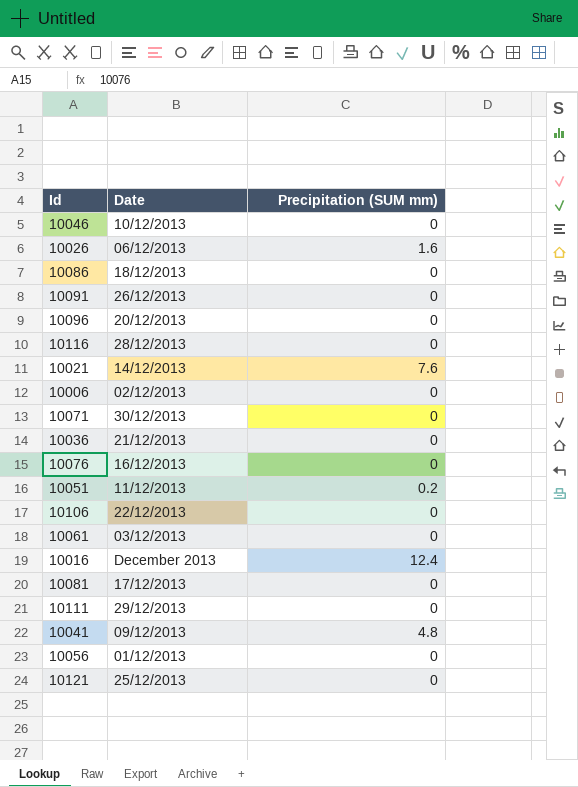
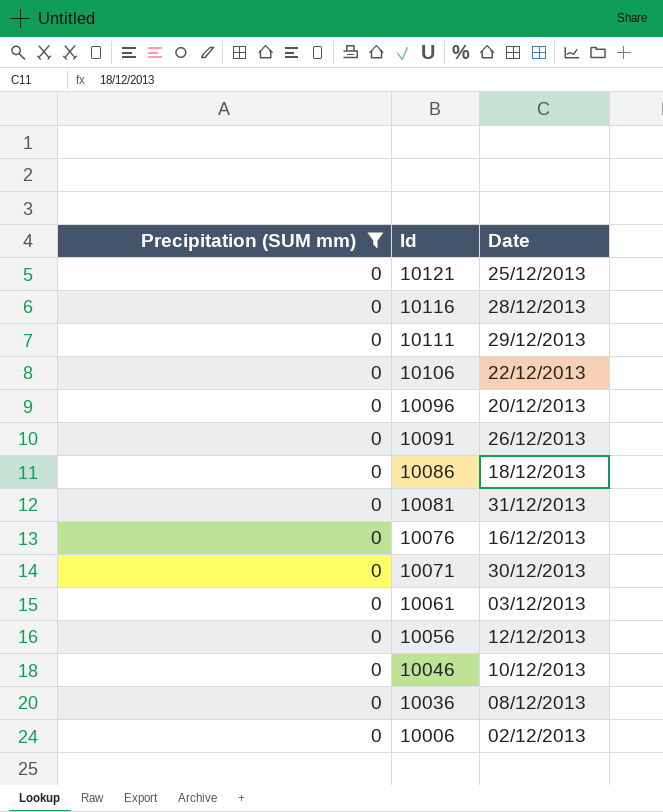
filter: none -> Precipitation (SUM mm) = 0
row order: none -> Id descending
column Precipitation (SUM mm) | position: 3 -> 1
10081 | Date: 17/12/2013 -> 31/12/2013
10056 | Date: 01/12/2013 -> 12/12/2013
10036 | Date: 21/12/2013 -> 08/12/2013

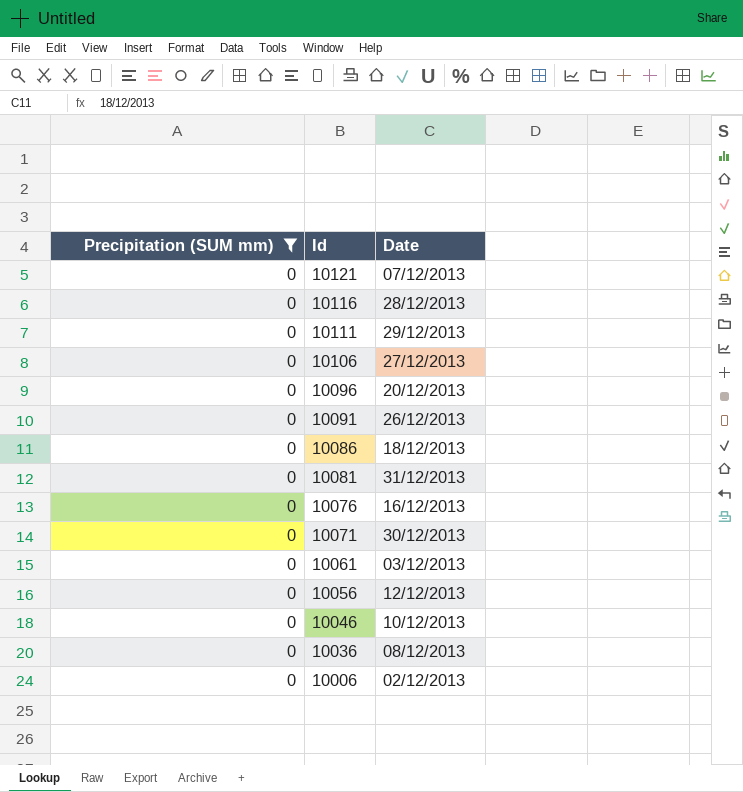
10121 | Date: 25/12/2013 -> 07/12/2013
10106 | Date: 22/12/2013 -> 27/12/2013

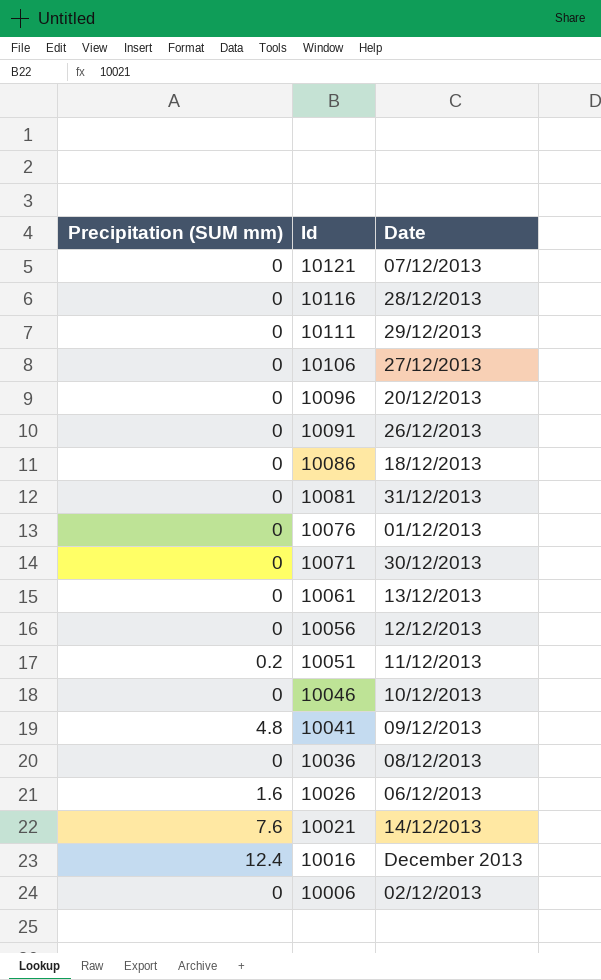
filter: Precipitation (SUM mm) = 0 -> none
10076 | Date: 16/12/2013 -> 01/12/2013
10061 | Date: 03/12/2013 -> 13/12/2013

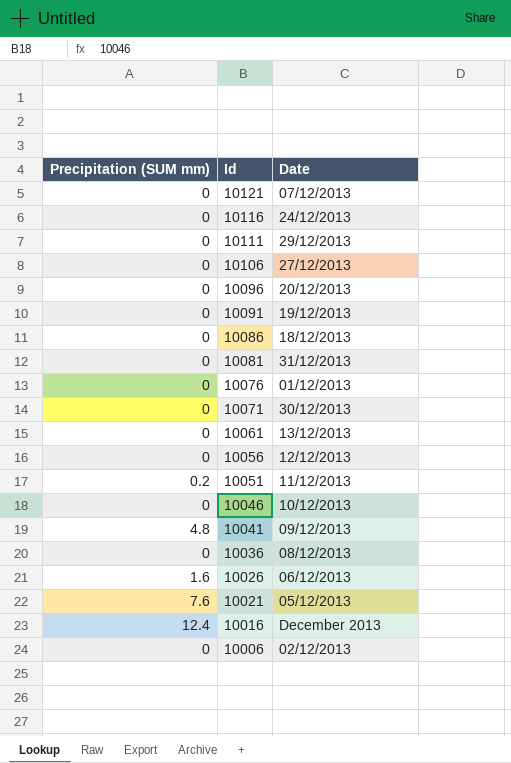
10116 | Date: 28/12/2013 -> 24/12/2013
10091 | Date: 26/12/2013 -> 19/12/2013
10021 | Date: 14/12/2013 -> 05/12/2013

